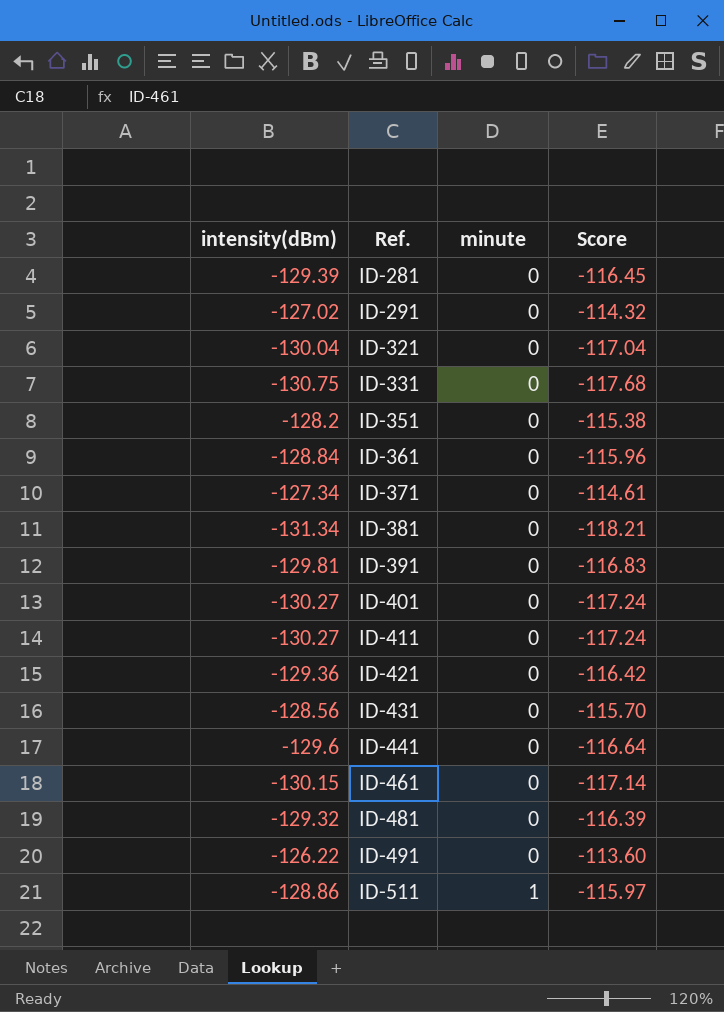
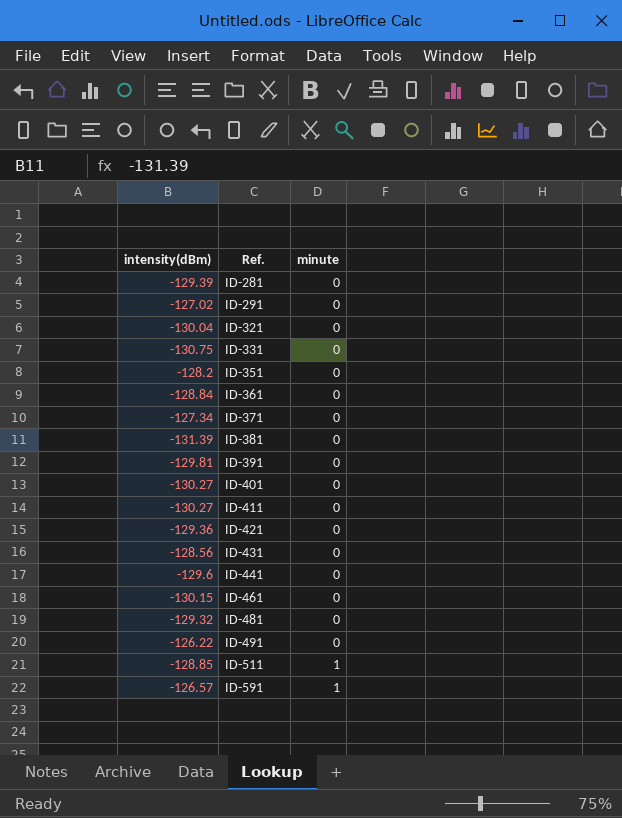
column Score | formula: [intensity(dBm)] * 0.9 -> none
ID-381 | intensity(dBm): -131.34 -> -131.39
ID-511 | intensity(dBm): -128.86 -> -128.85
row ID-591: none -> -126.57 | 1

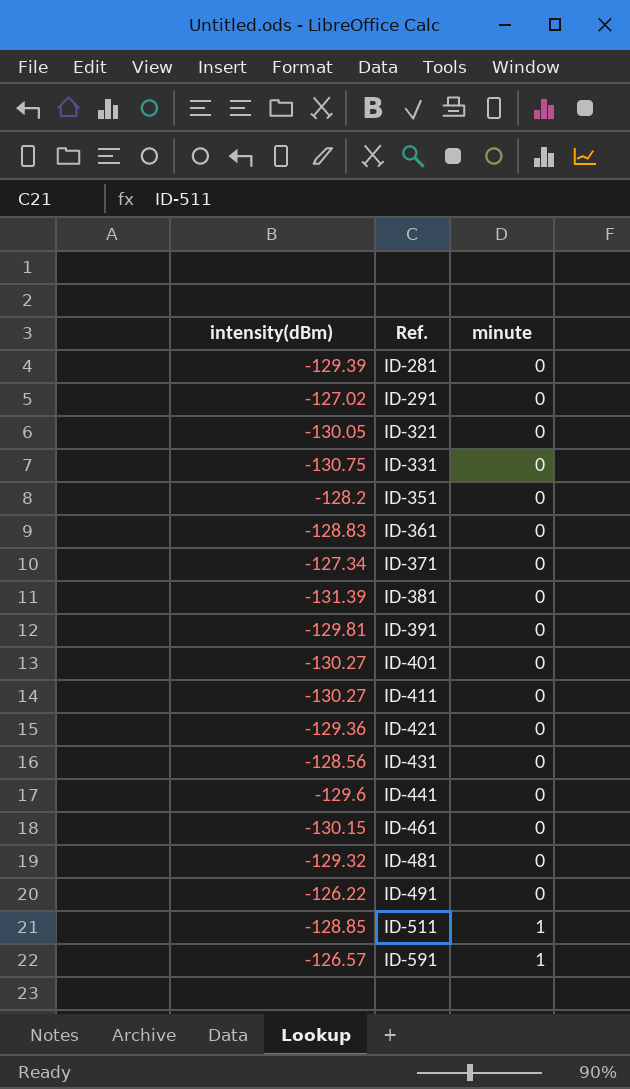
ID-321 | intensity(dBm): -130.04 -> -130.05
ID-361 | intensity(dBm): -128.84 -> -128.83

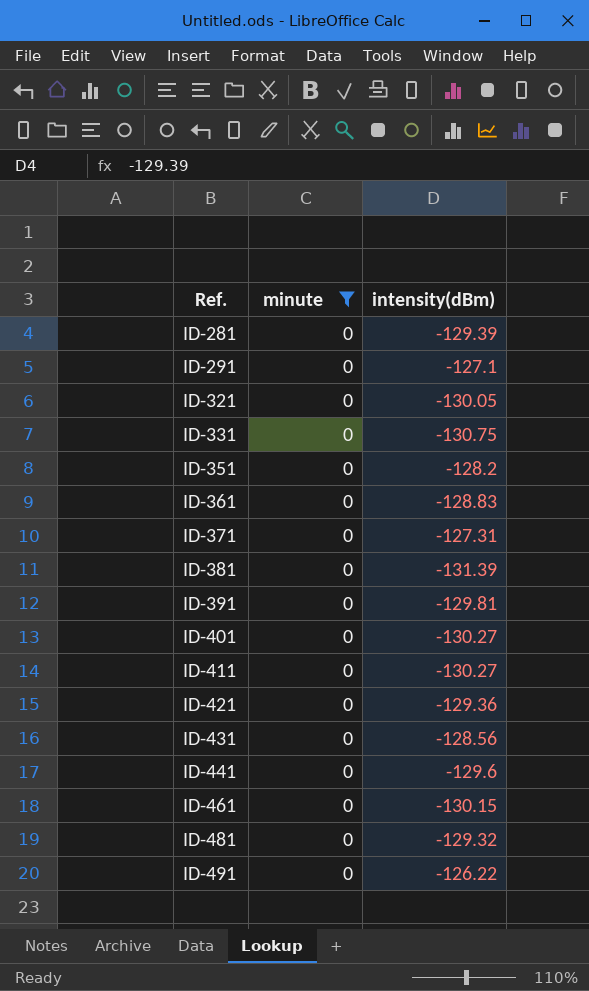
filter: none -> minute = 0
column intensity(dBm) | position: 1 -> 3
ID-291 | intensity(dBm): -127.02 -> -127.1
ID-371 | intensity(dBm): -127.34 -> -127.31

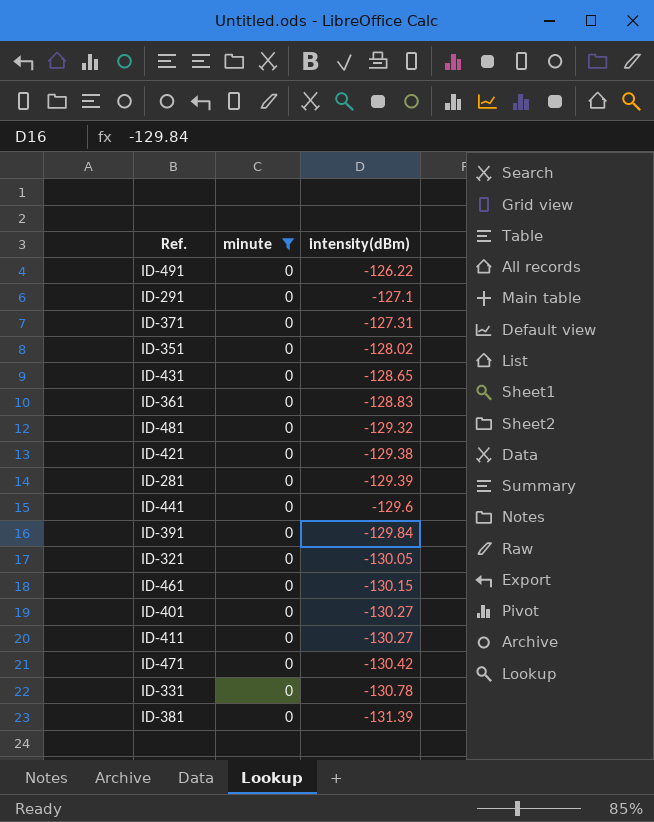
row order: Ref. ascending -> intensity(dBm) descending
ID-351 | intensity(dBm): -128.2 -> -128.02
ID-431 | intensity(dBm): -128.56 -> -128.65
ID-421 | intensity(dBm): -129.36 -> -129.38
ID-391 | intensity(dBm): -129.81 -> -129.84
row ID-471: none -> 0 | -130.42
ID-331 | intensity(dBm): -130.75 -> -130.78

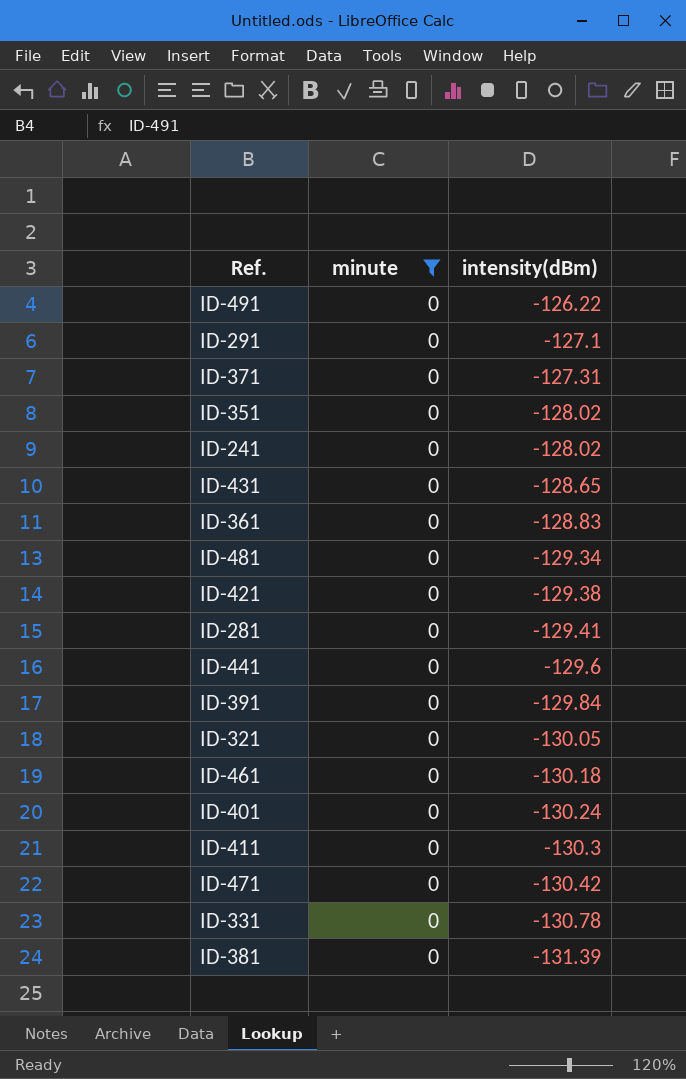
row ID-241: none -> 0 | -128.02
ID-481 | intensity(dBm): -129.32 -> -129.34
ID-281 | intensity(dBm): -129.39 -> -129.41
ID-461 | intensity(dBm): -130.15 -> -130.18
ID-401 | intensity(dBm): -130.27 -> -130.24
ID-411 | intensity(dBm): -130.27 -> -130.3

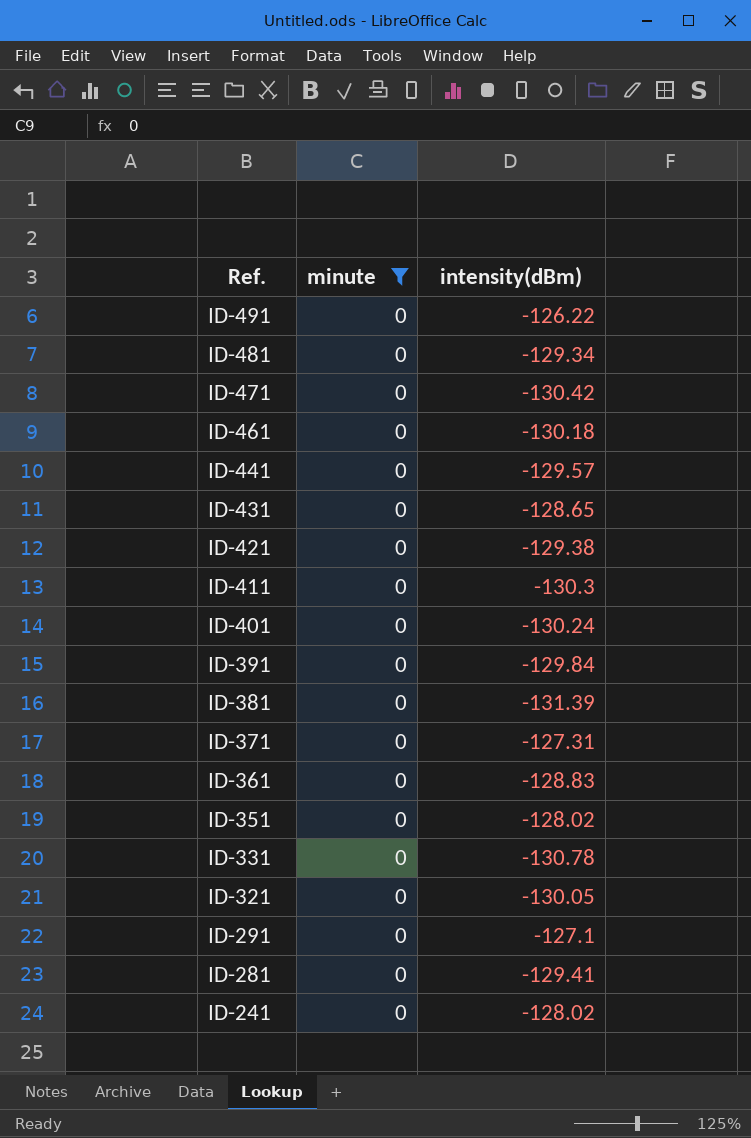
row order: intensity(dBm) descending -> Ref. descending
ID-441 | intensity(dBm): -129.6 -> -129.57

